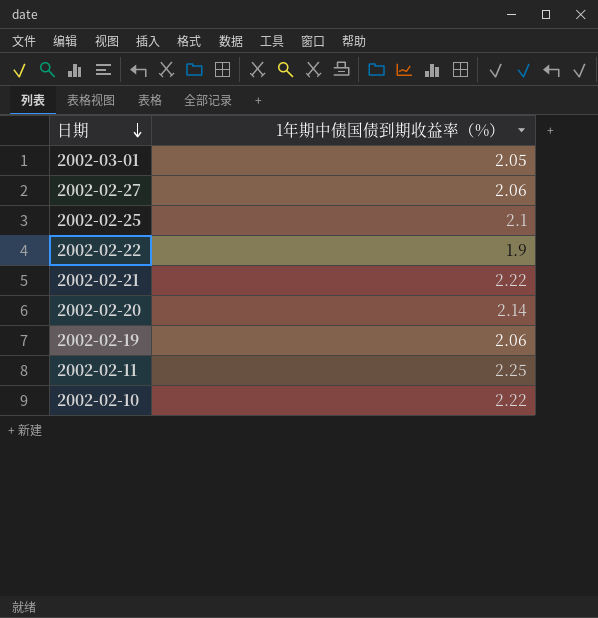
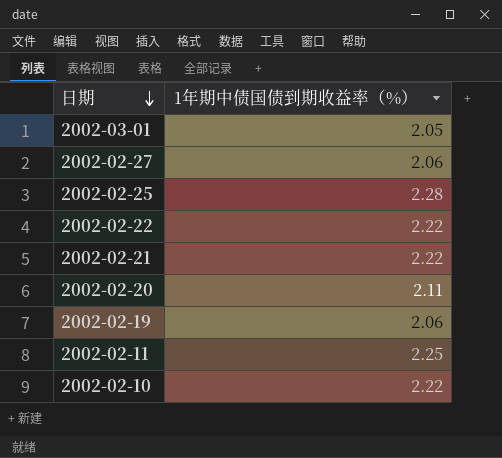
2002-02-25 | 1年期中债国债到期收益率（%）: 2.1 -> 2.28
2002-02-22 | 1年期中债国债到期收益率（%）: 1.9 -> 2.22
2002-02-20 | 1年期中债国债到期收益率（%）: 2.14 -> 2.11

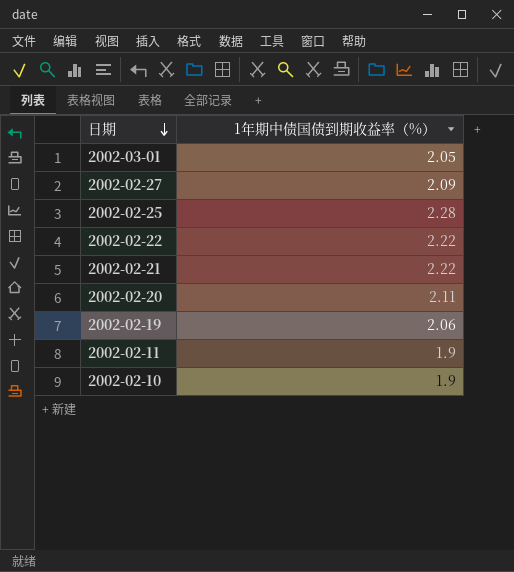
2002-02-27 | 1年期中债国债到期收益率（%）: 2.06 -> 2.09
2002-02-11 | 1年期中债国债到期收益率（%）: 2.25 -> 1.9
2002-02-10 | 1年期中债国债到期收益率（%）: 2.22 -> 1.9

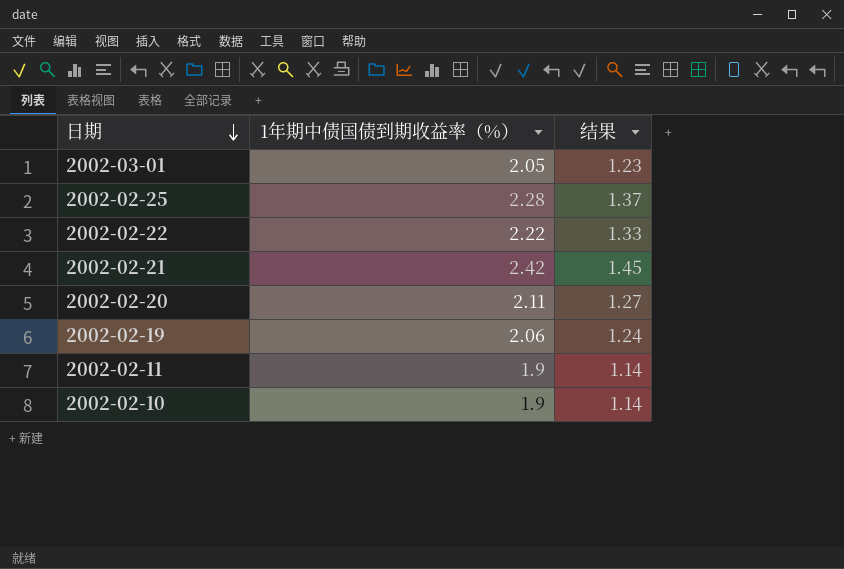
column 结果 | formula: none -> [1年期中债国债到期收益率（%）] * 0.6
row 2002-02-27: 2.09 -> none
2002-02-21 | 1年期中债国债到期收益率（%）: 2.22 -> 2.42

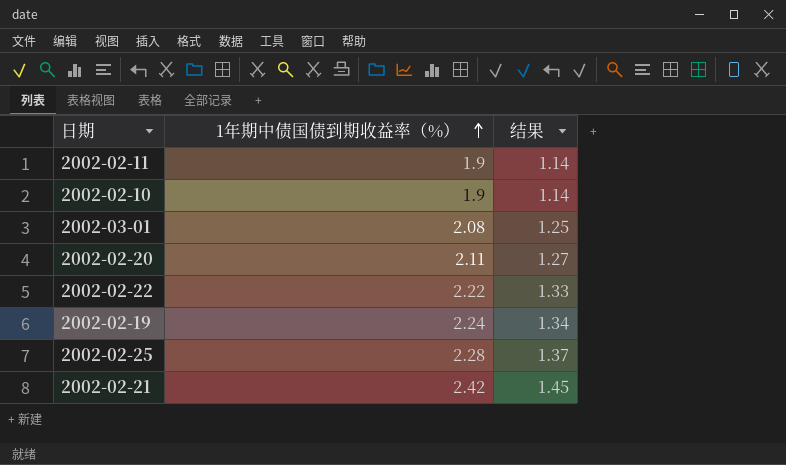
row order: 日期 descending -> 1年期中债国债到期收益率（%） ascending
2002-03-01 | 1年期中债国债到期收益率（%）: 2.05 -> 2.08
2002-03-01 | 结果: 1.23 -> 1.25
2002-02-19 | 1年期中债国债到期收益率（%）: 2.06 -> 2.24
2002-02-19 | 结果: 1.24 -> 1.34

